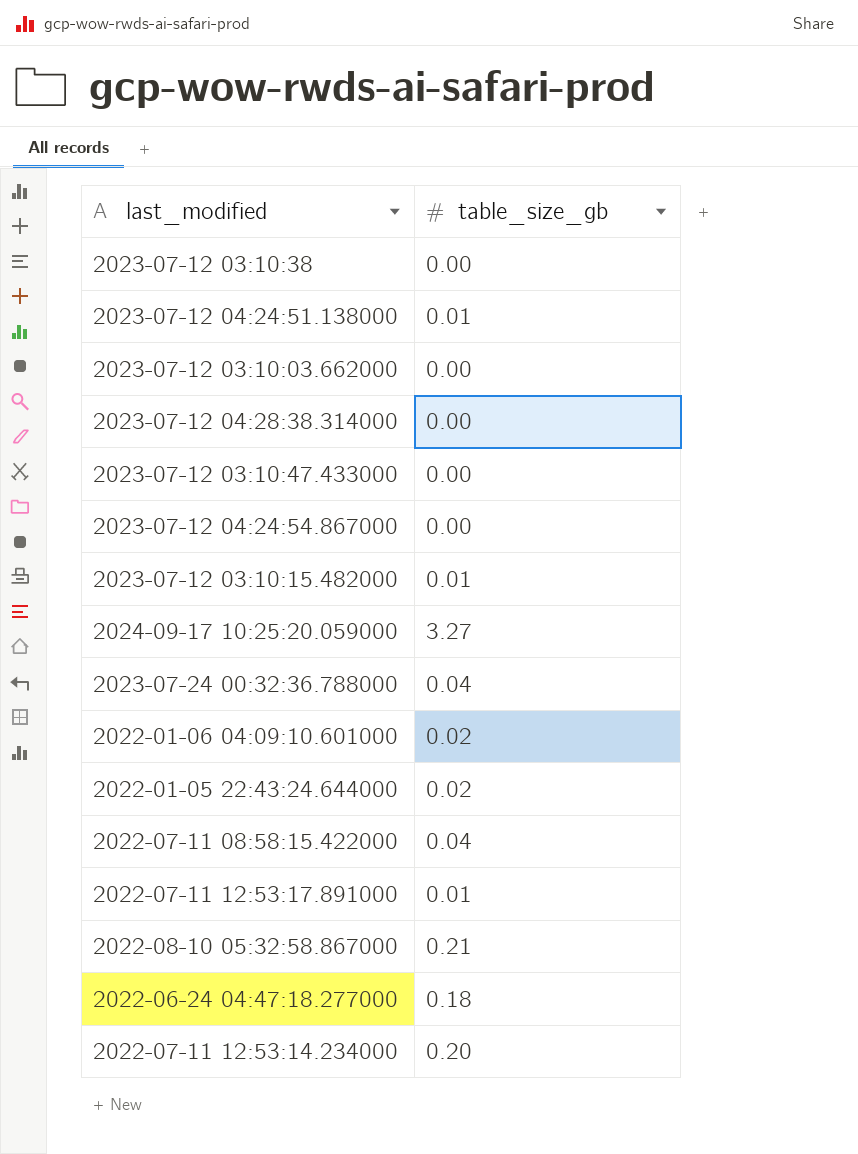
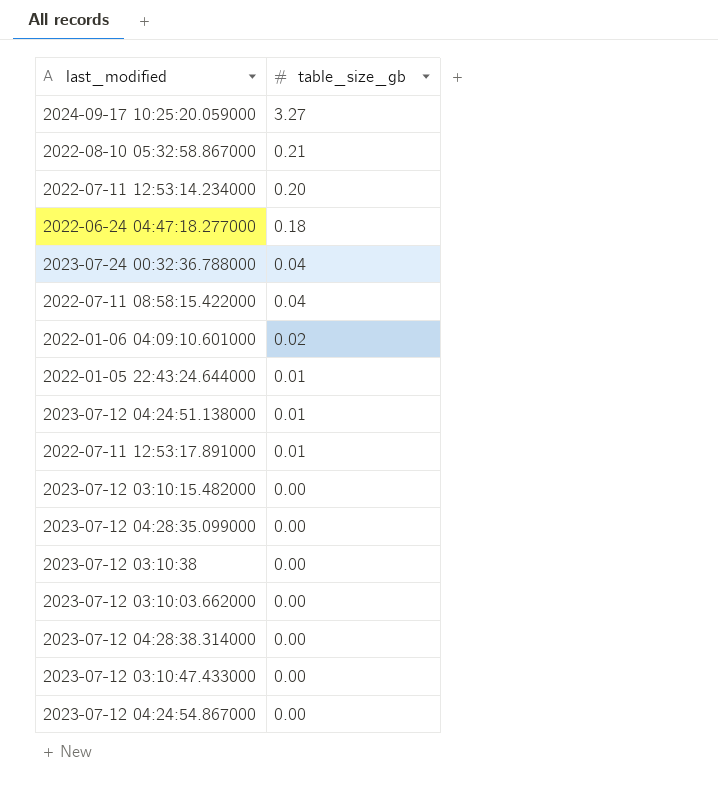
row order: none -> table_size_gb descending
2022-01-05 22:43:24.644000 | table_size_gb: 0.02 -> 0.01
2023-07-12 03:10:15.482000 | table_size_gb: 0.01 -> 0.00
row 2023-07-12 04:28:35.099000: none -> 0.00

